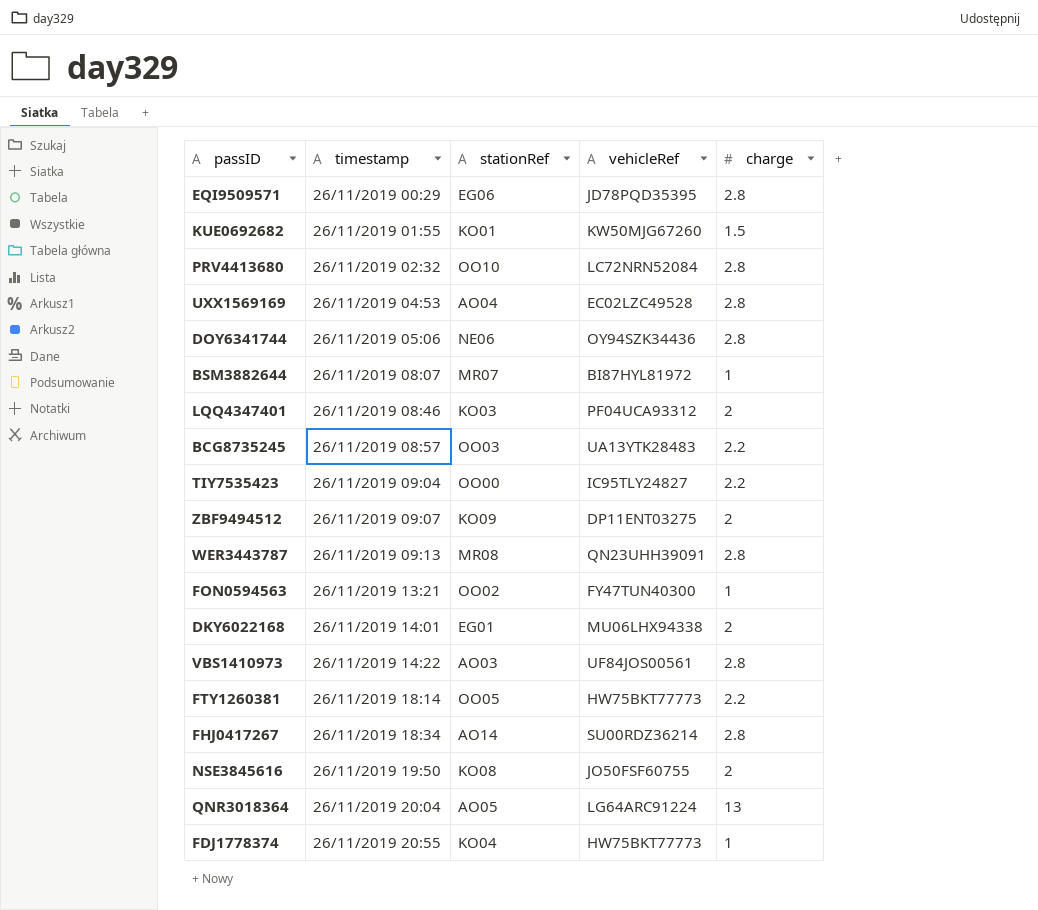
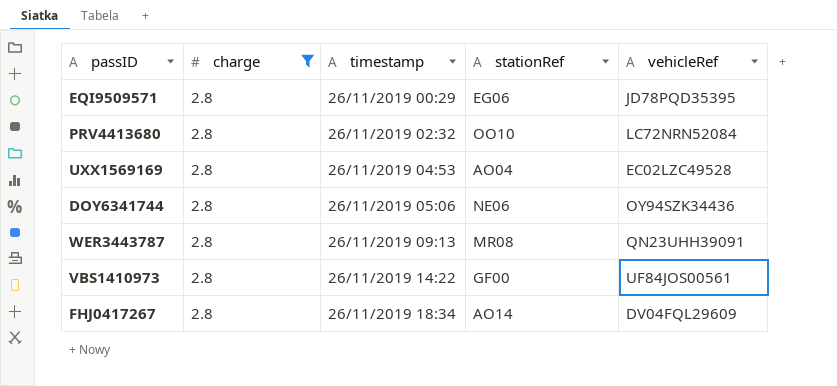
filter: none -> charge = 2.8
column charge | position: 5 -> 2
VBS1410973 | stationRef: AO03 -> GF00
FHJ0417267 | vehicleRef: SU00RDZ36214 -> DV04FQL29609

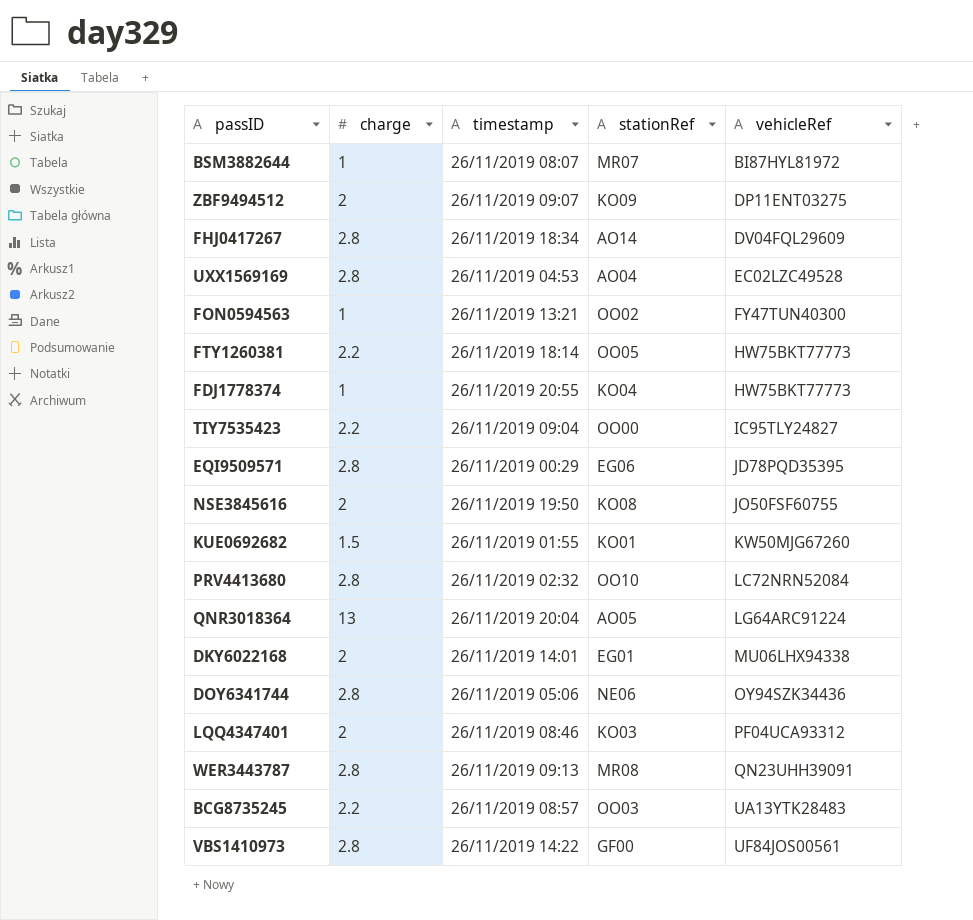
filter: charge = 2.8 -> none
row order: timestamp ascending -> vehicleRef ascending

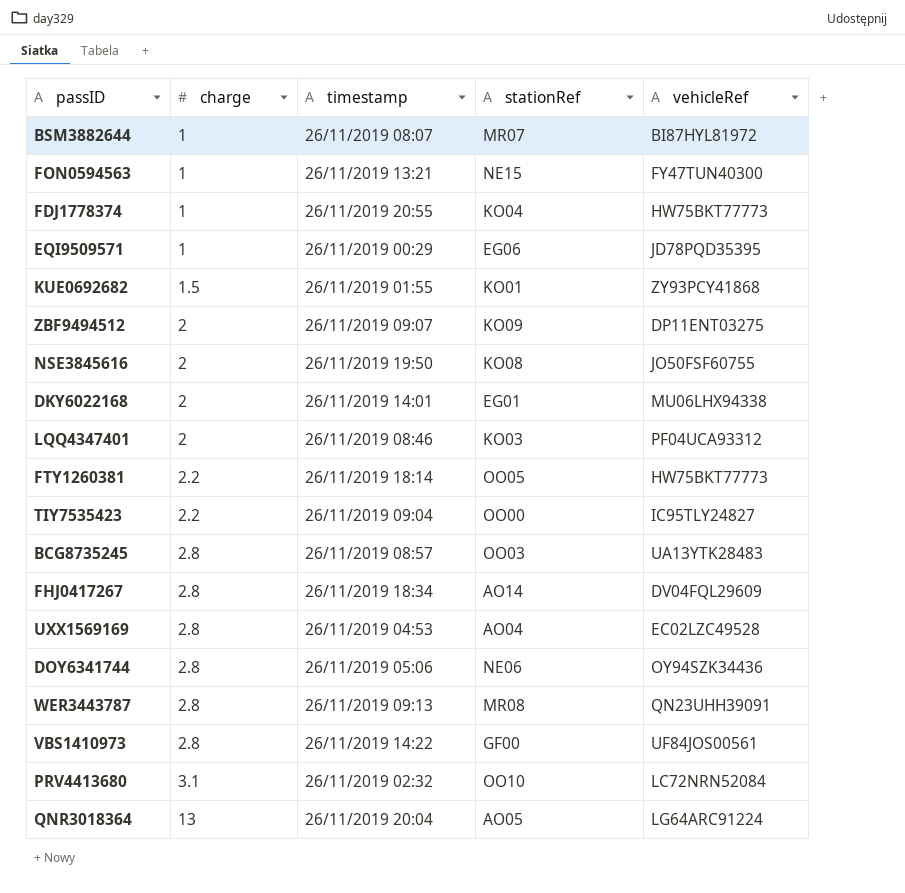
row order: vehicleRef ascending -> charge ascending
FON0594563 | stationRef: OO02 -> NE15
EQI9509571 | charge: 2.8 -> 1
KUE0692682 | vehicleRef: KW50MJG67260 -> ZY93PCY41868
BCG8735245 | charge: 2.2 -> 2.8
PRV4413680 | charge: 2.8 -> 3.1

